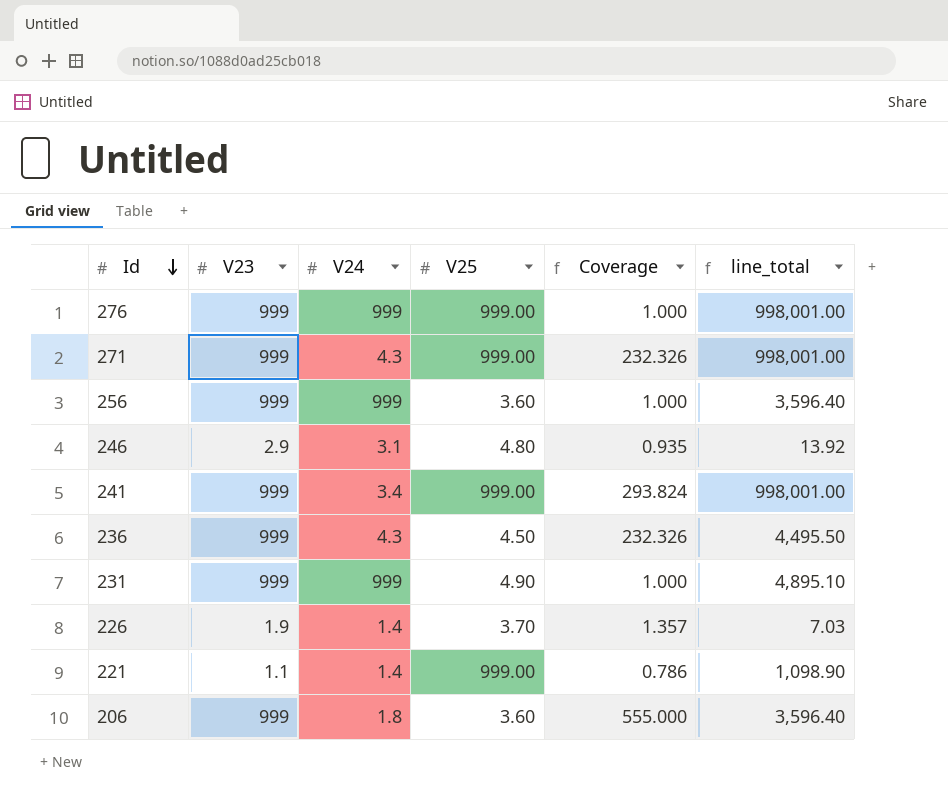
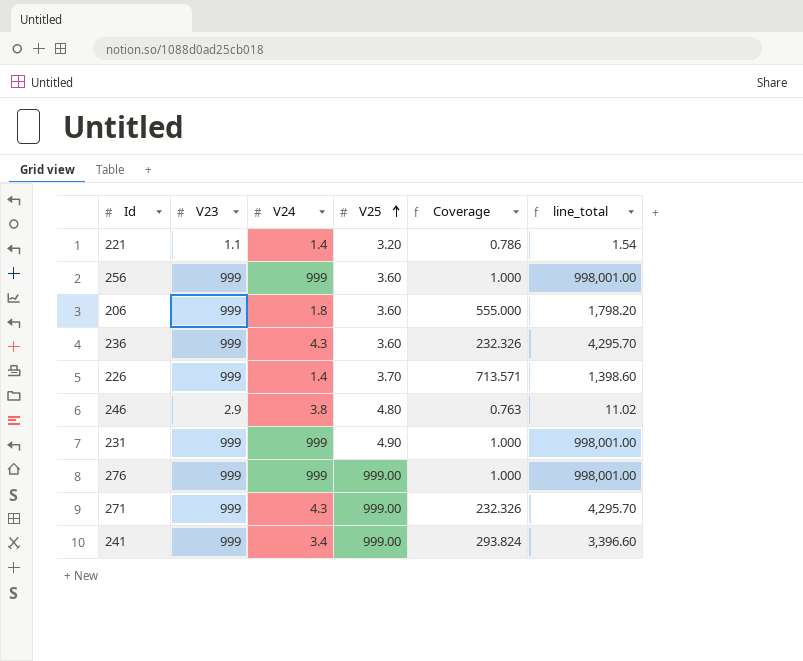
row order: Id descending -> V25 ascending
column line_total | formula: [V23] * [V25] -> [V23] * [V24]
221 | V25: 999.00 -> 3.20
236 | V25: 4.50 -> 3.60
226 | V23: 1.9 -> 999
226 | Coverage: 1.357 -> 713.571
246 | V24: 3.1 -> 3.8
246 | Coverage: 0.935 -> 0.763

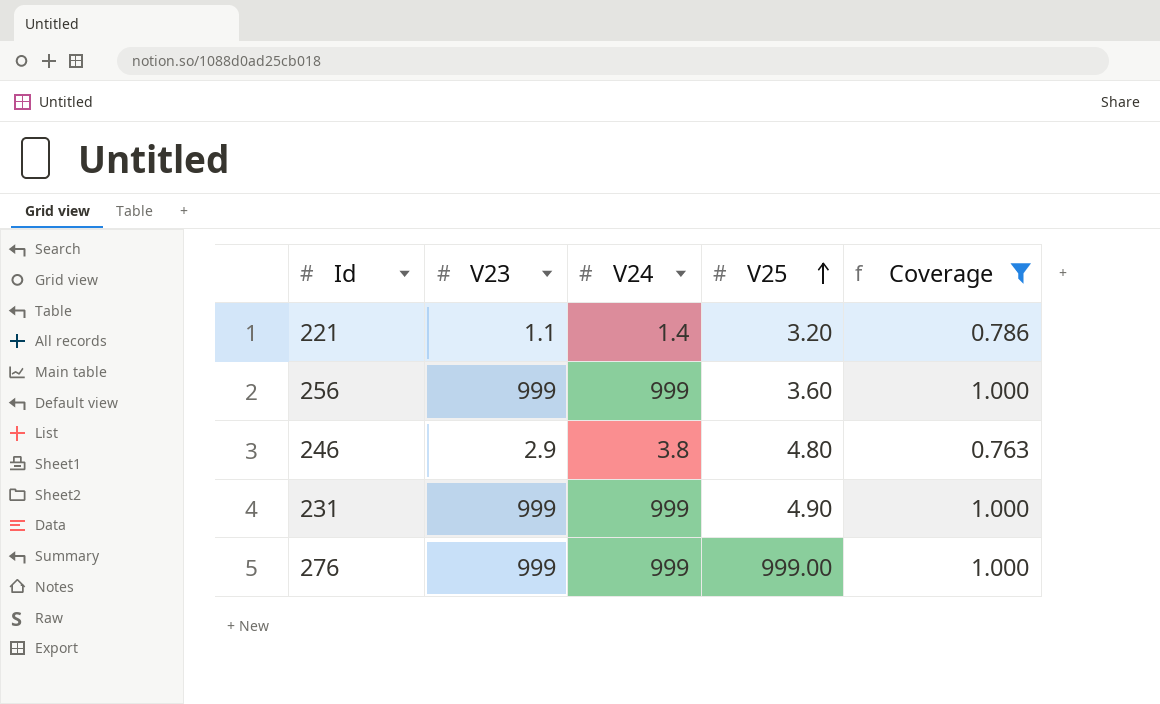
filter: none -> Coverage <= 1.000
column line_total | formula: [V23] * [V24] -> none

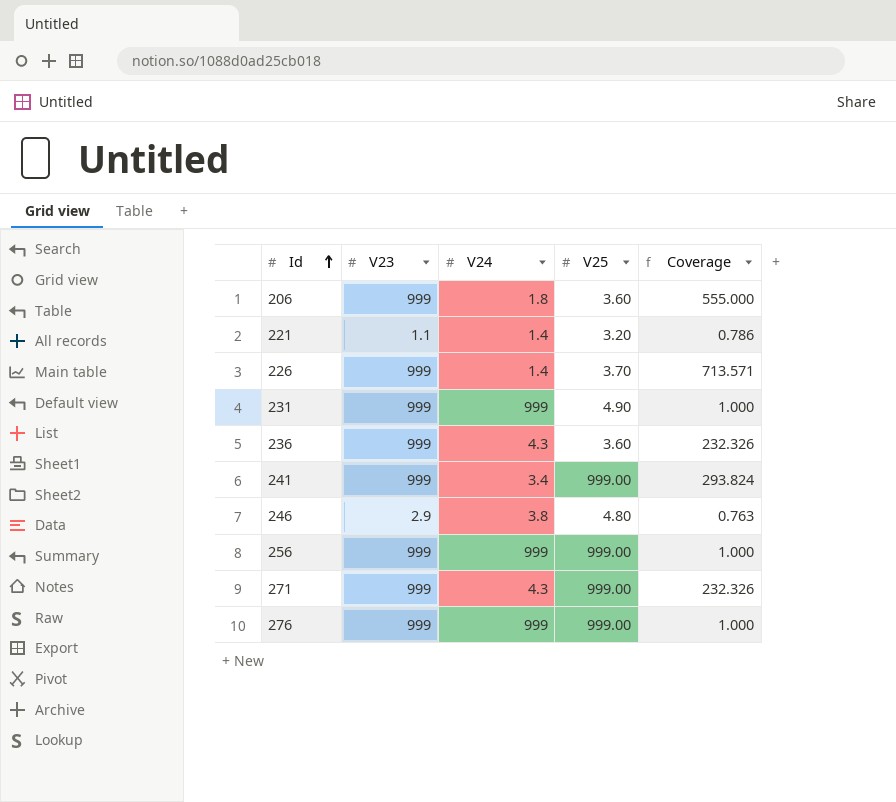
filter: Coverage <= 1.000 -> none
row order: V25 ascending -> Id ascending
256 | V25: 3.60 -> 999.00

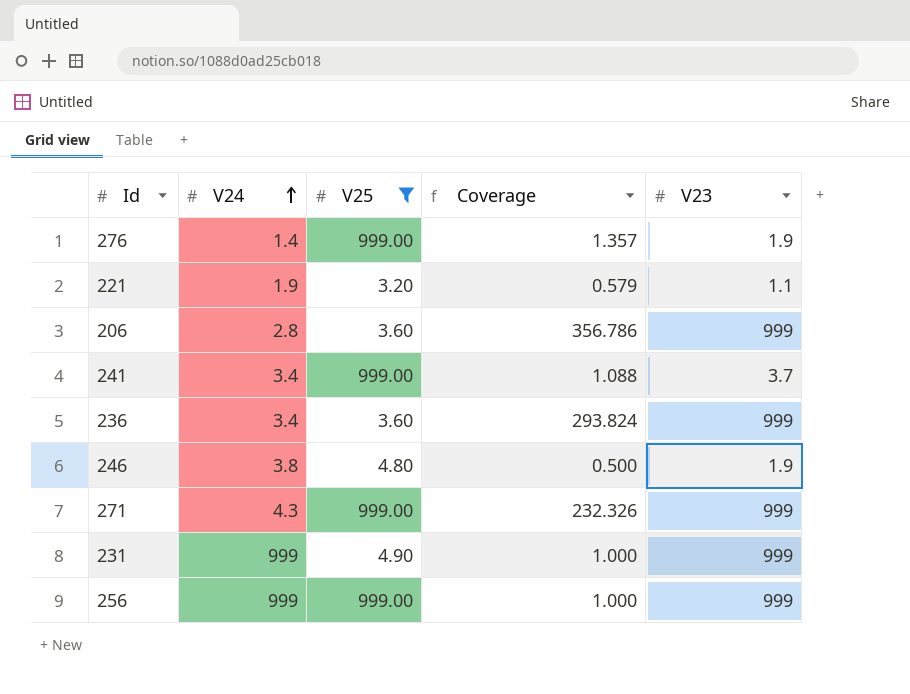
filter: none -> V25 != 3.70
row order: Id ascending -> V24 ascending
column V23 | position: 2 -> 5
276 | V24: 999 -> 1.4
276 | Coverage: 1.000 -> 1.357
276 | V23: 999 -> 1.9
221 | V24: 1.4 -> 1.9
221 | Coverage: 0.786 -> 0.579
206 | V24: 1.8 -> 2.8
206 | Coverage: 555.000 -> 356.786
241 | Coverage: 293.824 -> 1.088
241 | V23: 999 -> 3.7
236 | V24: 4.3 -> 3.4
236 | Coverage: 232.326 -> 293.824
246 | Coverage: 0.763 -> 0.500
246 | V23: 2.9 -> 1.9

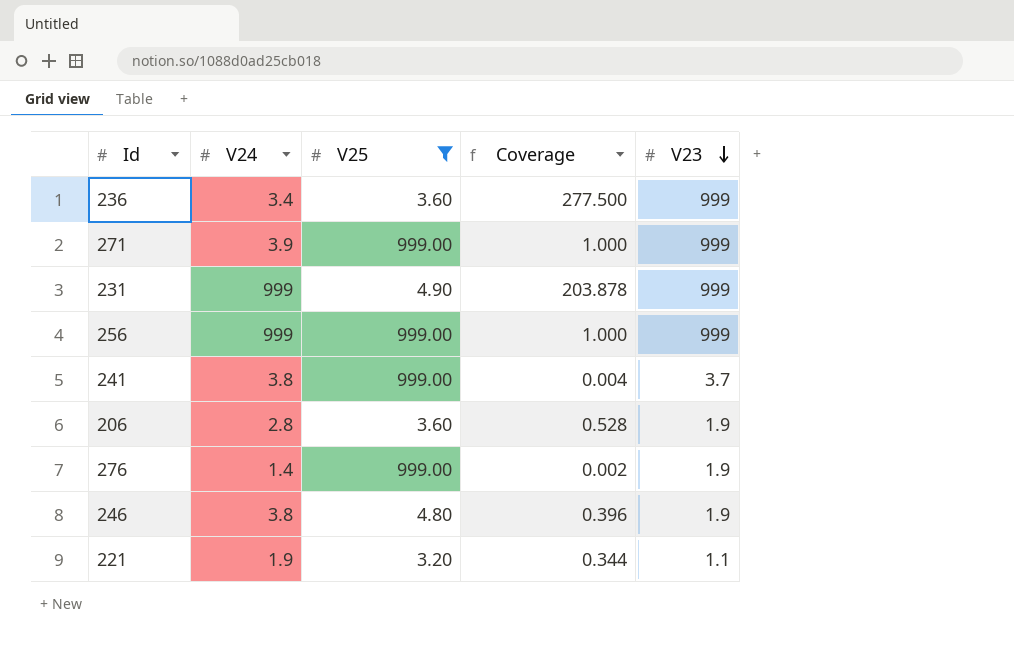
row order: V24 ascending -> V23 descending
column Coverage | formula: [V23] / [V24] -> [V23] / [V25]
271 | V24: 4.3 -> 3.9
241 | V24: 3.4 -> 3.8
206 | V23: 999 -> 1.9

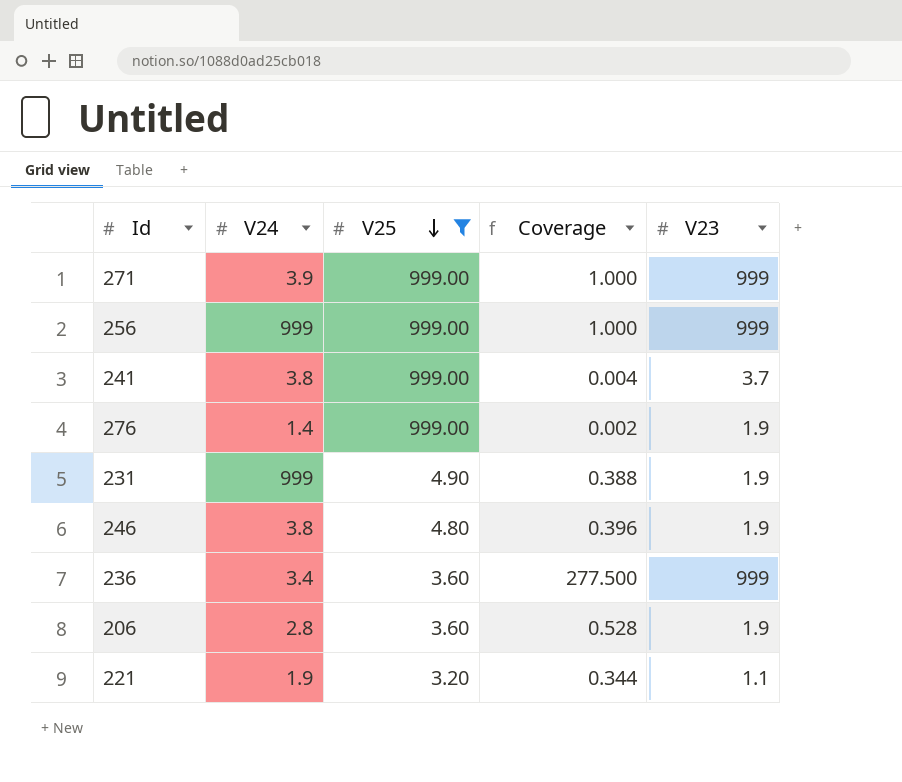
row order: V23 descending -> V25 descending
231 | Coverage: 203.878 -> 0.388
231 | V23: 999 -> 1.9

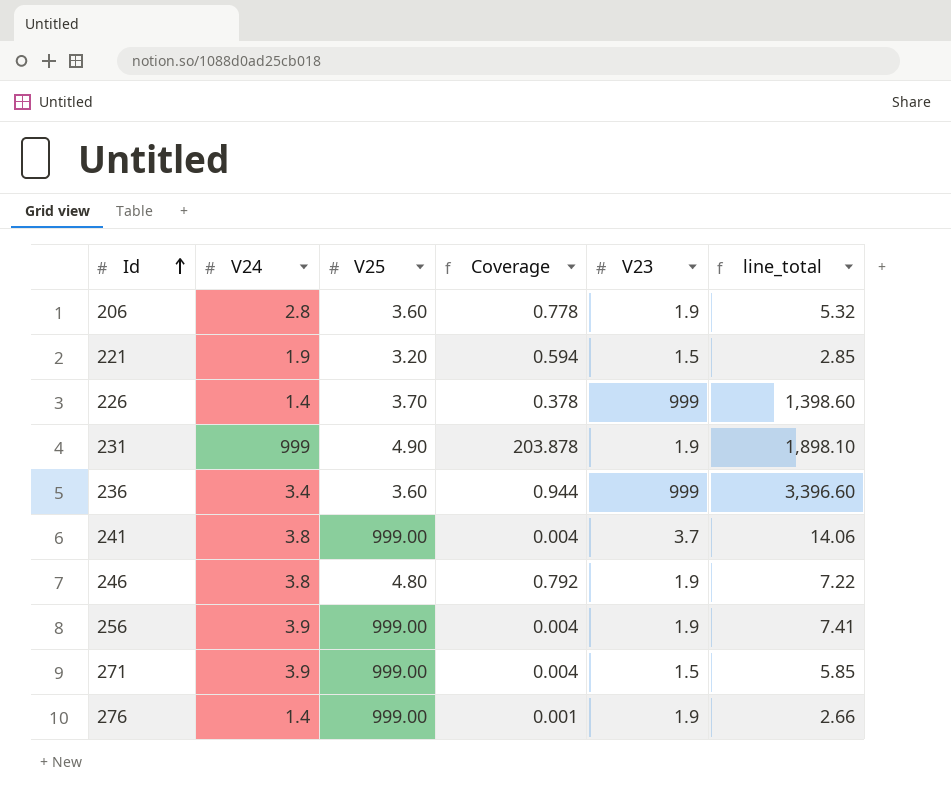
filter: V25 != 3.70 -> none
row order: V25 descending -> Id ascending
column Coverage | formula: [V23] / [V25] -> [V24] / [V25]
column line_total | formula: none -> [V24] * [V23]
221 | V23: 1.1 -> 1.5
256 | V24: 999 -> 3.9
256 | V23: 999 -> 1.9
271 | V23: 999 -> 1.5

